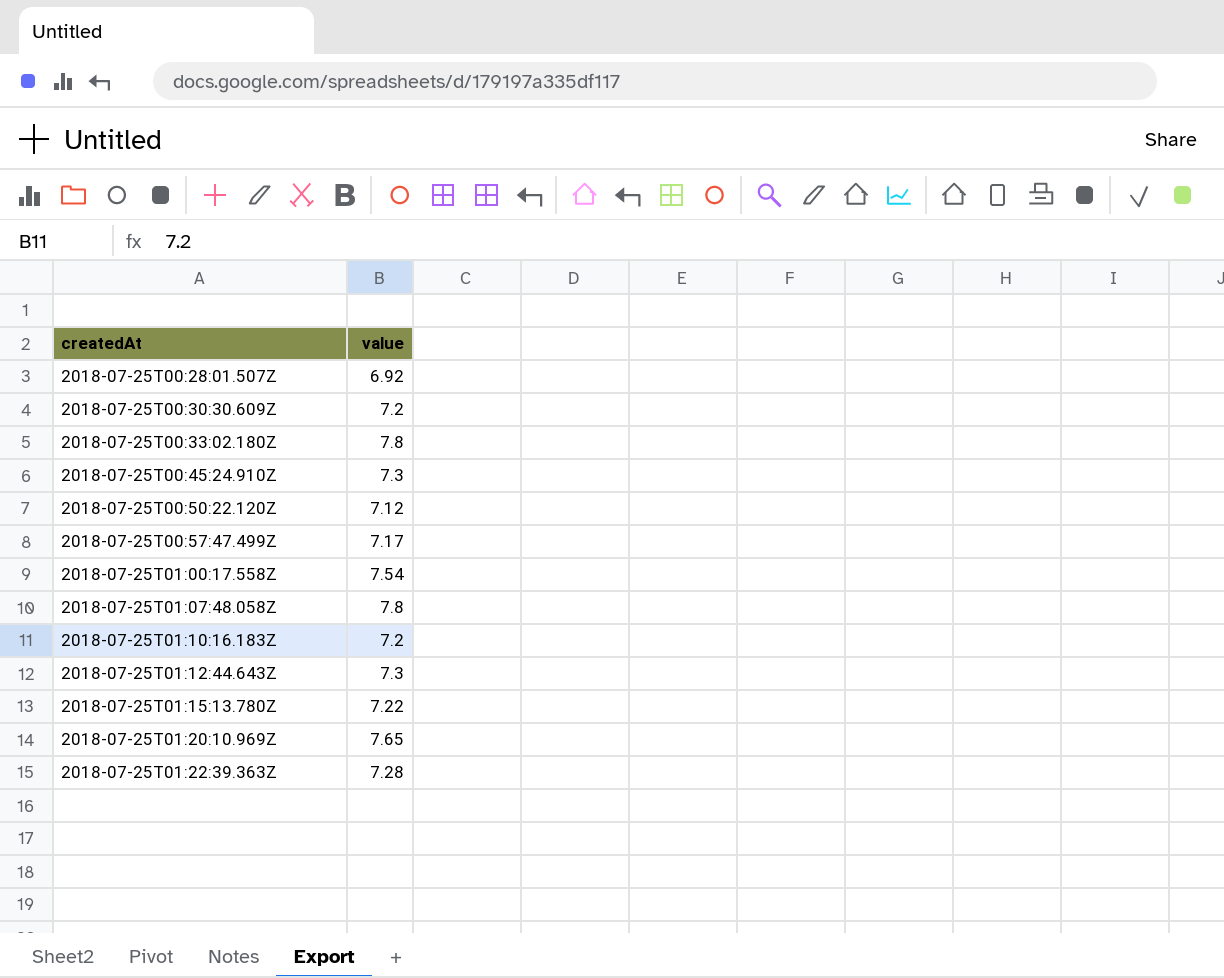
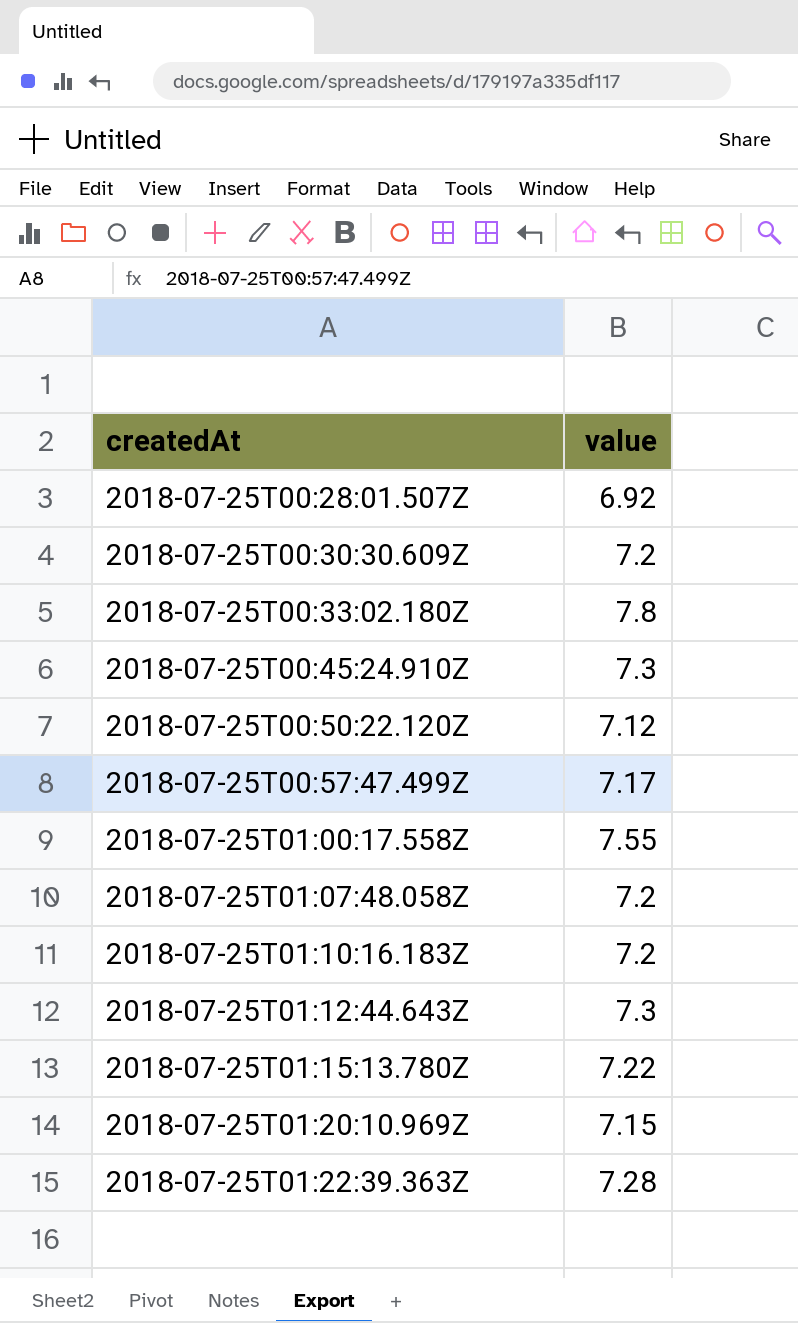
2018-07-25T01:00:17.558Z | value: 7.54 -> 7.55
2018-07-25T01:07:48.058Z | value: 7.8 -> 7.2
2018-07-25T01:20:10.969Z | value: 7.65 -> 7.15

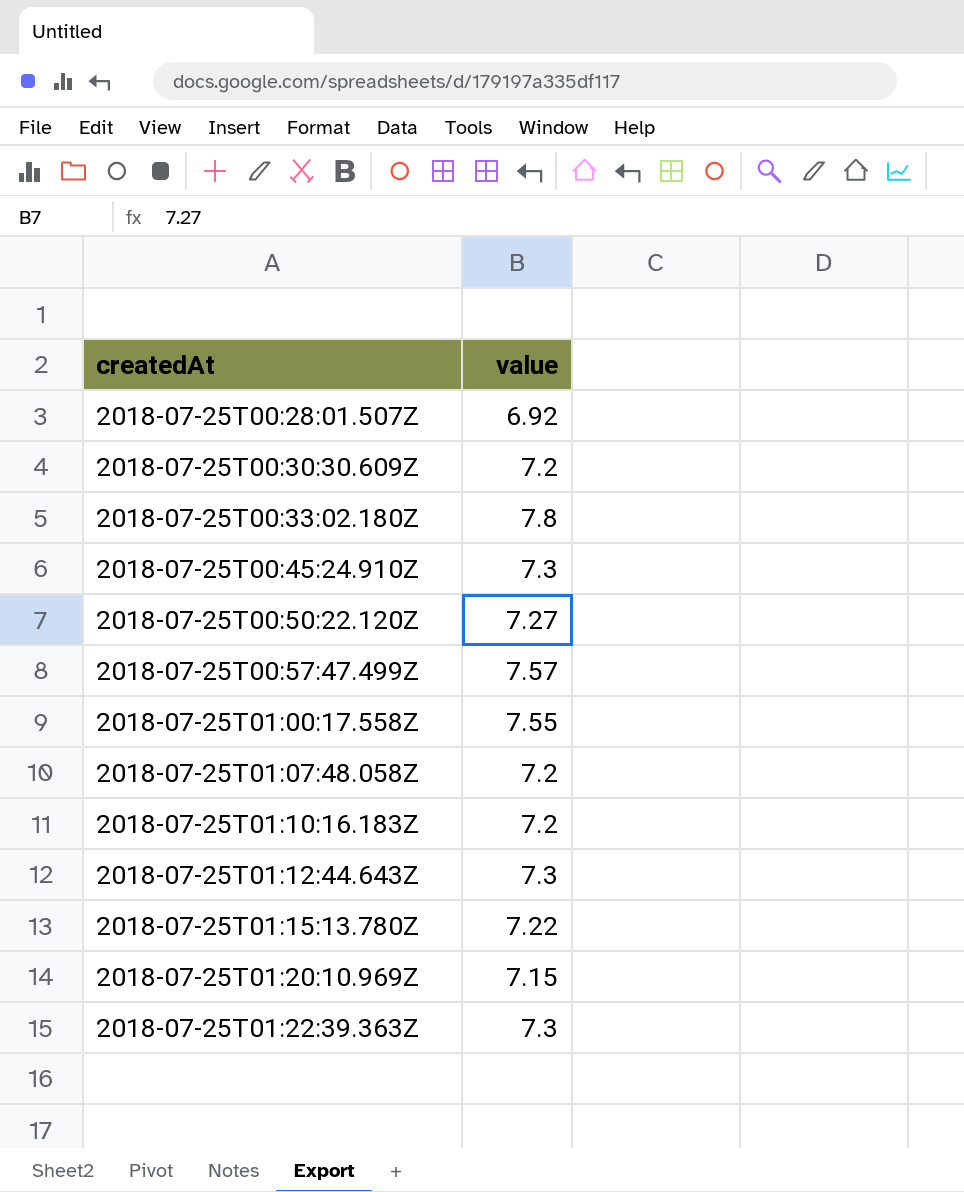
2018-07-25T00:50:22.120Z | value: 7.12 -> 7.27
2018-07-25T00:57:47.499Z | value: 7.17 -> 7.57
2018-07-25T01:22:39.363Z | value: 7.28 -> 7.3

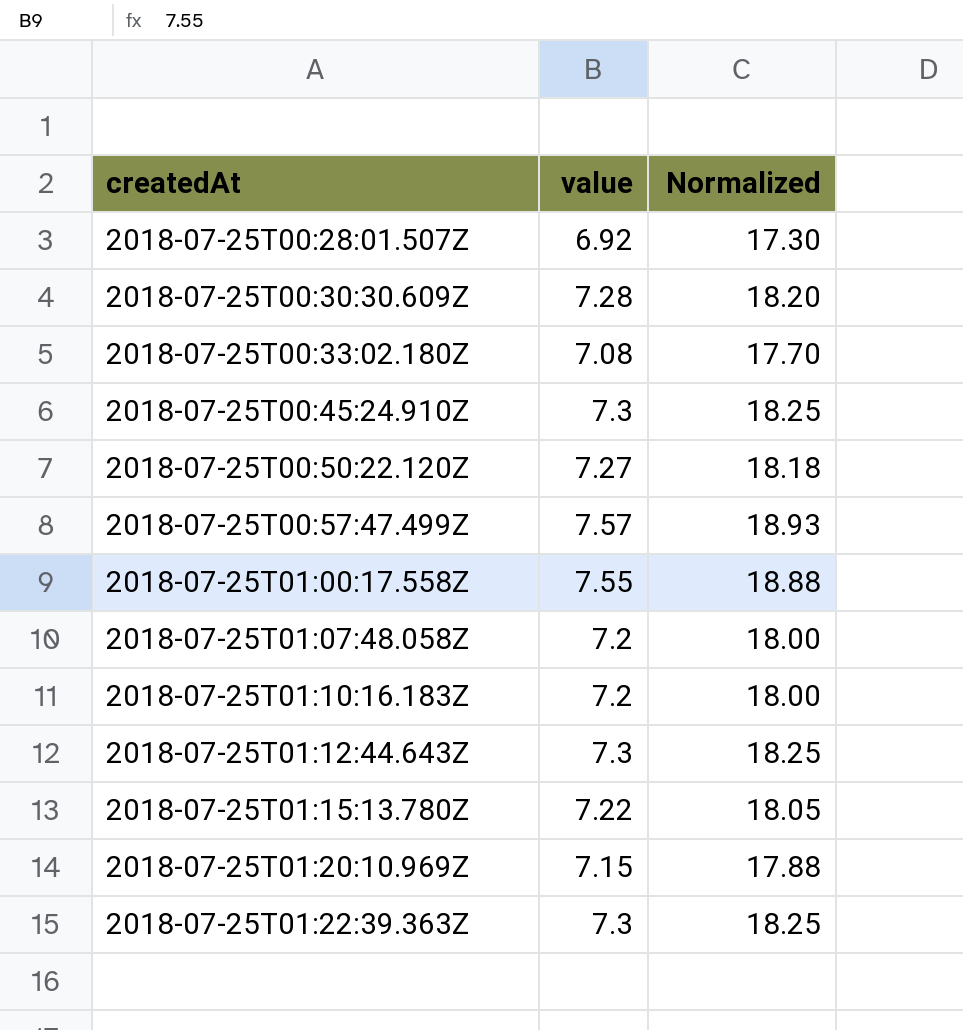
column Normalized | formula: none -> [value] * 2.5
2018-07-25T00:30:30.609Z | value: 7.2 -> 7.28
2018-07-25T00:33:02.180Z | value: 7.8 -> 7.08

